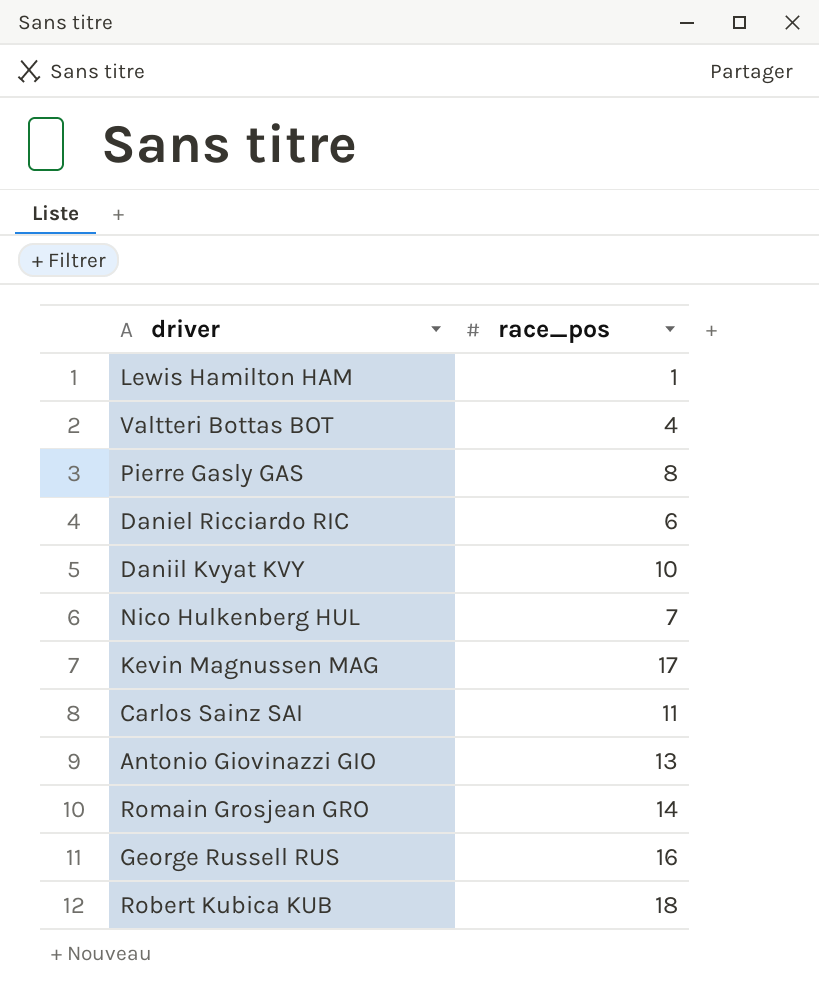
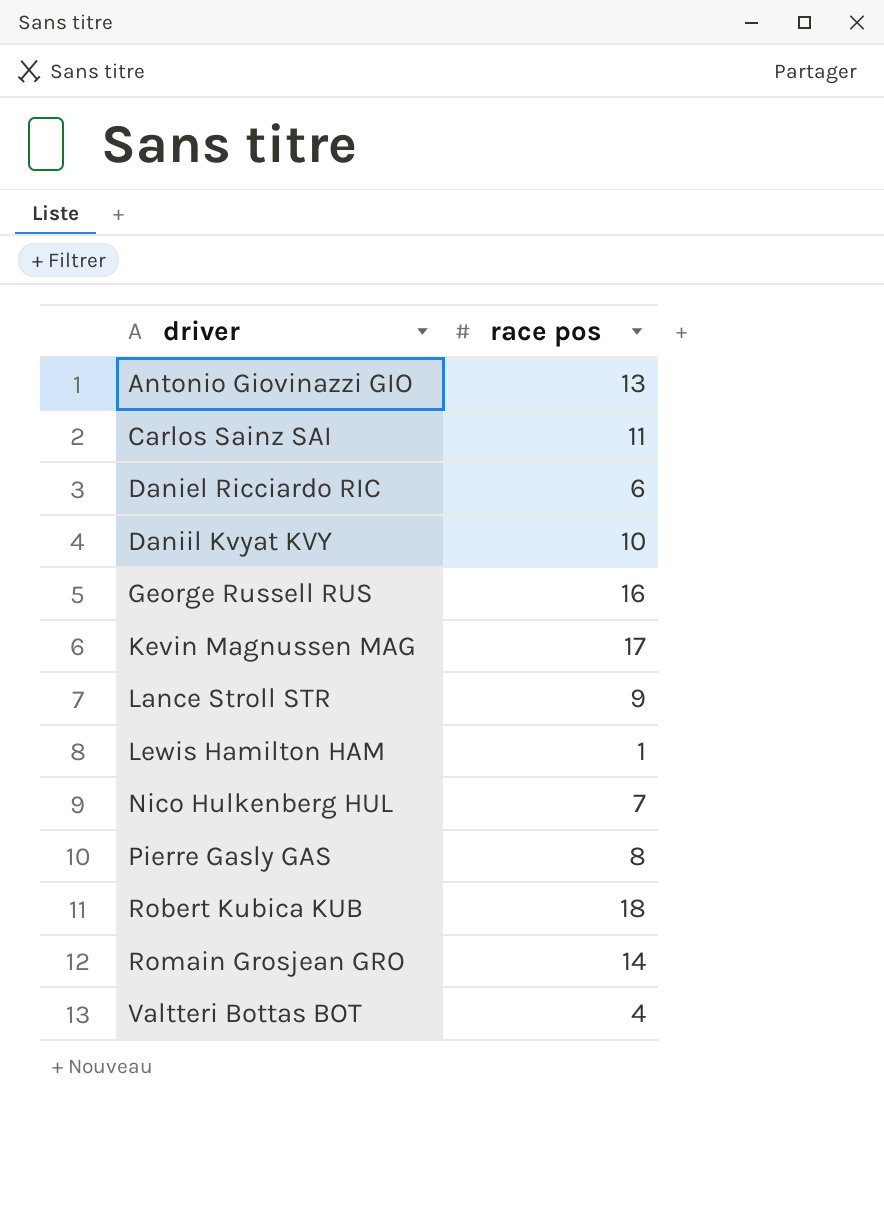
row order: none -> driver ascending
column name: race_pos -> race pos
row Lance Stroll STR: none -> 9

